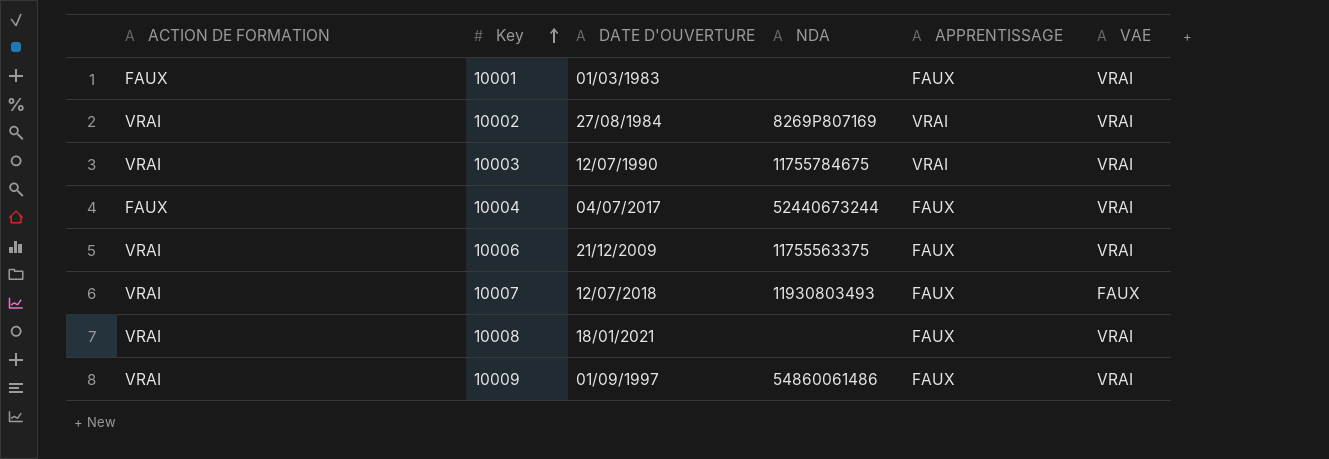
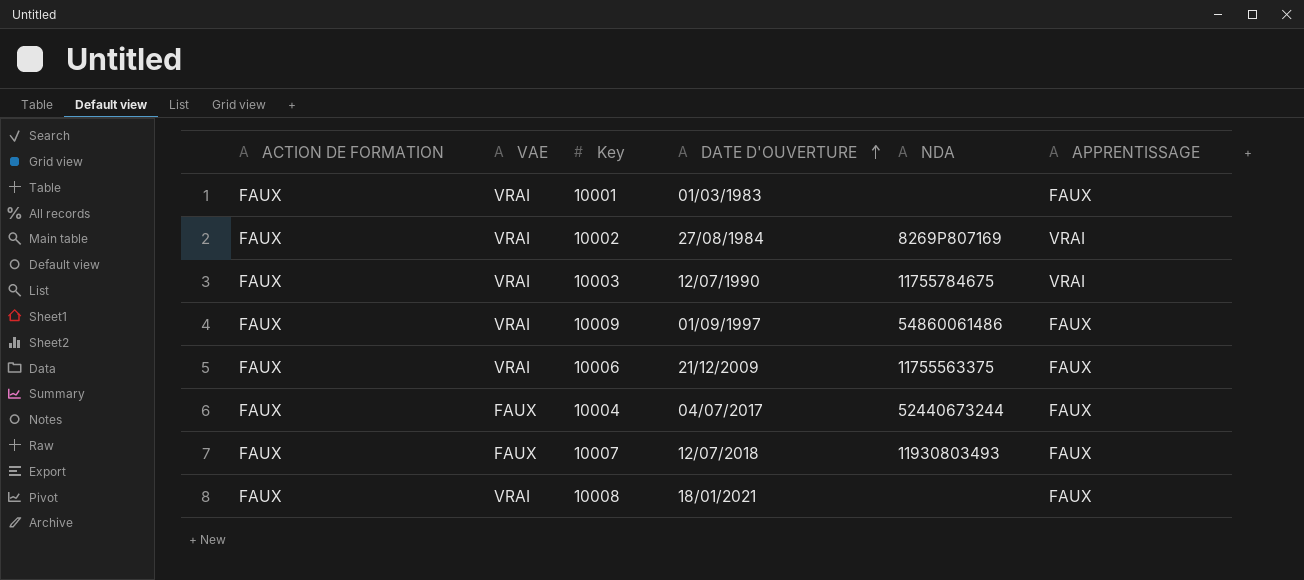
row order: Key ascending -> DATE D'OUVERTURE ascending
column VAE | position: 6 -> 2
10002 | ACTION DE FORMATION: VRAI -> FAUX
10003 | ACTION DE FORMATION: VRAI -> FAUX
10009 | ACTION DE FORMATION: VRAI -> FAUX
10006 | ACTION DE FORMATION: VRAI -> FAUX
10004 | VAE: VRAI -> FAUX
10007 | ACTION DE FORMATION: VRAI -> FAUX
10008 | ACTION DE FORMATION: VRAI -> FAUX

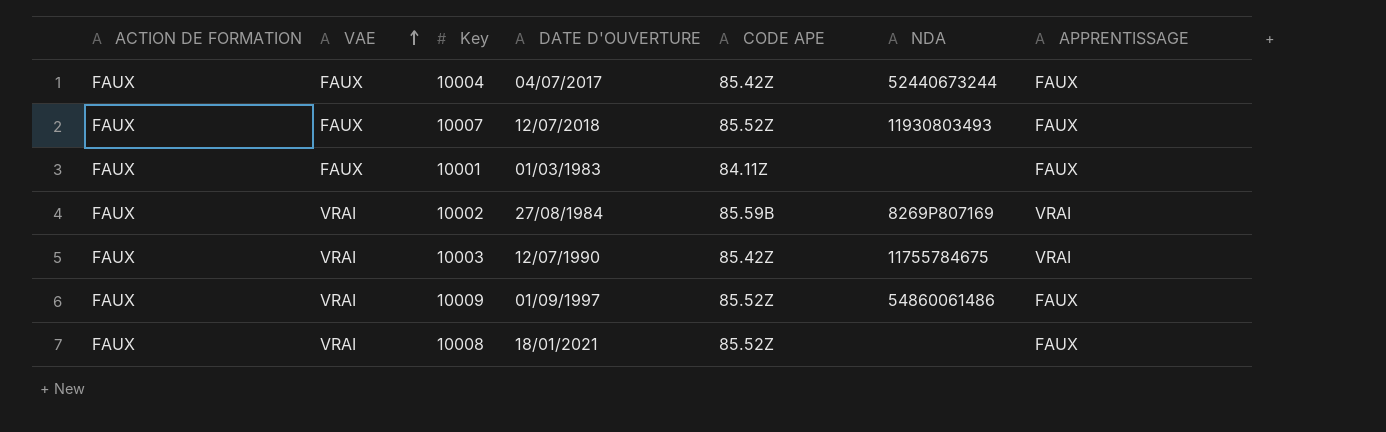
row order: DATE D'OUVERTURE ascending -> VAE ascending
column CODE APE | position: none -> 5
row 10006: FAUX | VRAI | 21/12/2009 | 11755563375 | FAUX -> none
10001 | VAE: VRAI -> FAUX

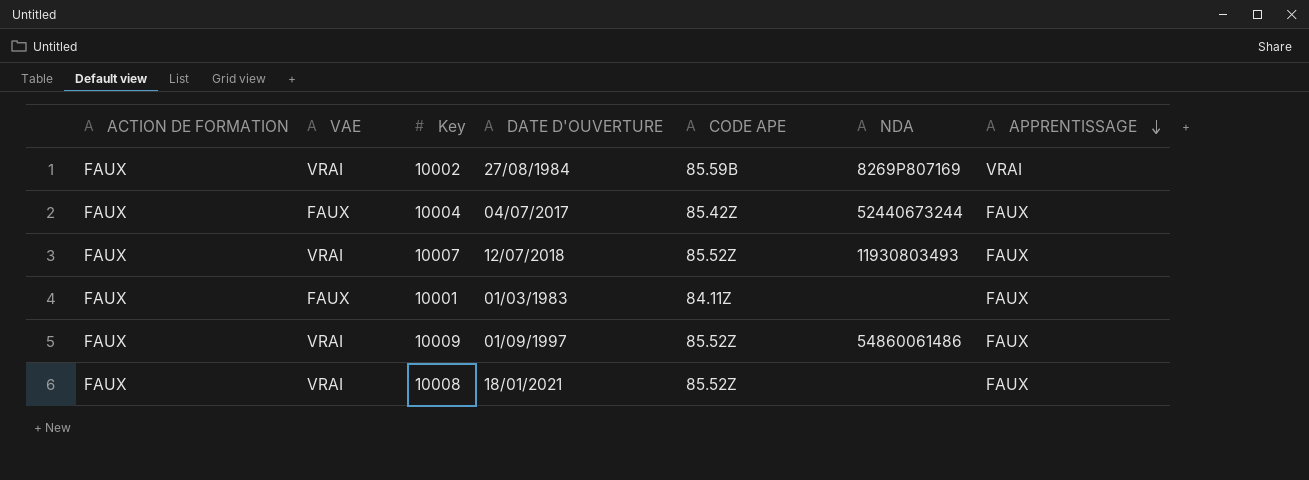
row order: VAE ascending -> APPRENTISSAGE descending
row 10003: FAUX | VRAI | 12/07/1990 | 85.42Z | 11755784675 | VRAI -> none
10007 | VAE: FAUX -> VRAI

